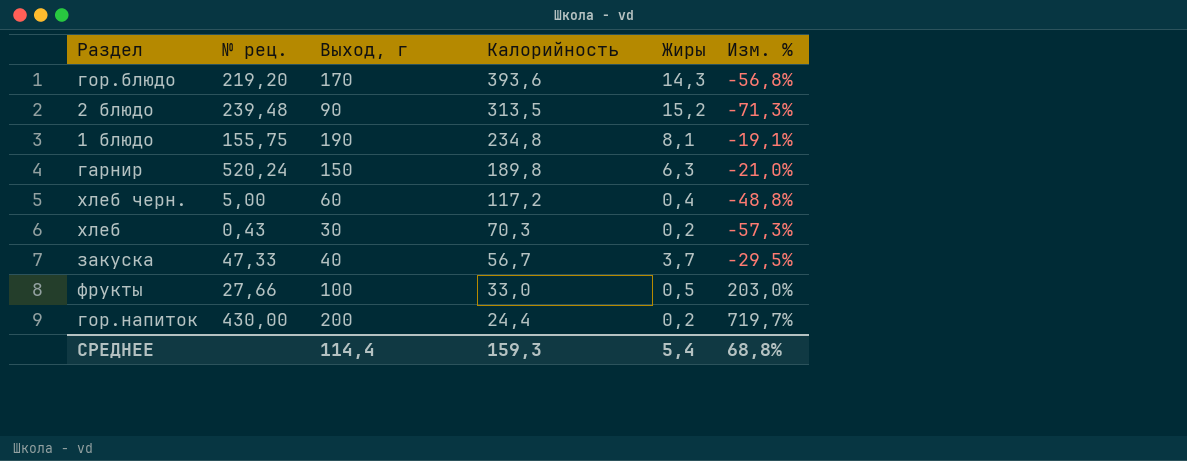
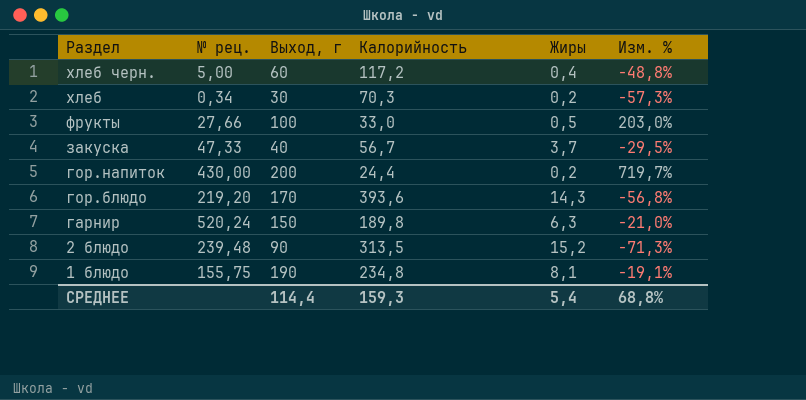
row order: Калорийность descending -> Раздел descending
хлеб | № рец.: 0,43 -> 0,34

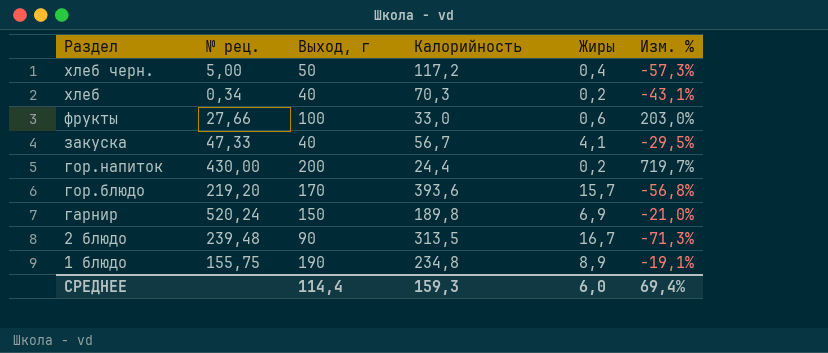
хлеб черн. | Выход, г: 60 -> 50
хлеб черн. | Изм. %: -48,8% -> -57,3%
хлеб | Выход, г: 30 -> 40
хлеб | Изм. %: -57,3% -> -43,1%
фрукты | Жиры: 0,5 -> 0,6
закуска | Жиры: 3,7 -> 4,1
гор.блюдо | Жиры: 14,3 -> 15,7
гарнир | Жиры: 6,3 -> 6,9
2 блюдо | Жиры: 15,2 -> 16,7
1 блюдо | Жиры: 8,1 -> 8,9
СРЕДНЕЕ | Жиры: 5,4 -> 6,0
СРЕДНЕЕ | Изм. %: 68,8% -> 69,4%

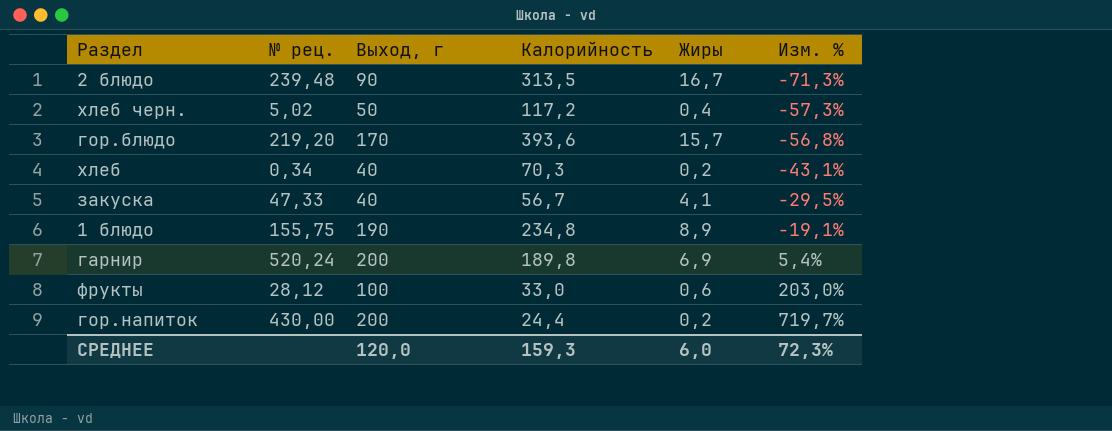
row order: Раздел descending -> Изм. % ascending
хлеб черн. | № рец.: 5,00 -> 5,02
гарнир | Выход, г: 150 -> 200
гарнир | Изм. %: -21,0% -> 5,4%
фрукты | № рец.: 27,66 -> 28,12
СРЕДНЕЕ | Выход, г: 114,4 -> 120,0
СРЕДНЕЕ | Изм. %: 69,4% -> 72,3%

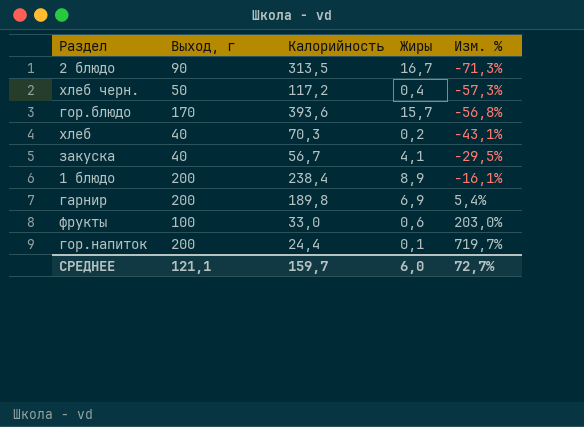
column № рец. | position: 2 -> none
1 блюдо | Выход, г: 190 -> 200
1 блюдо | Калорийность: 234,8 -> 238,4
1 блюдо | Изм. %: -19,1% -> -16,1%
гор.напиток | Жиры: 0,2 -> 0,1
СРЕДНЕЕ | Выход, г: 120,0 -> 121,1
СРЕДНЕЕ | Калорийность: 159,3 -> 159,7
СРЕДНЕЕ | Изм. %: 72,3% -> 72,7%

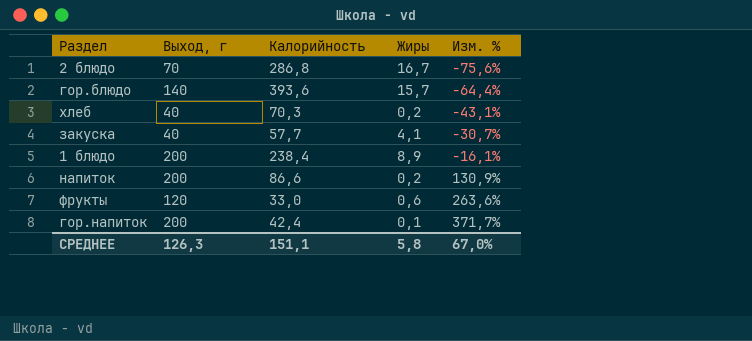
row хлеб черн.: 50 | 117,2 | 0,4 | -57,3% -> none
row гарнир: 200 | 189,8 | 6,9 | 5,4% -> none
2 блюдо | Выход, г: 90 -> 70
2 блюдо | Калорийность: 313,5 -> 286,8
2 блюдо | Изм. %: -71,3% -> -75,6%
гор.блюдо | Выход, г: 170 -> 140
гор.блюдо | Изм. %: -56,8% -> -64,4%
закуска | Калорийность: 56,7 -> 57,7
закуска | Изм. %: -29,5% -> -30,7%
row напиток: none -> 200 | 86,6 | 0,2 | 130,9%
фрукты | Выход, г: 100 -> 120
фрукты | Изм. %: 203,0% -> 263,6%
гор.напиток | Калорийность: 24,4 -> 42,4
гор.напиток | Изм. %: 719,7% -> 371,7%
СРЕДНЕЕ | Выход, г: 121,1 -> 126,3
СРЕДНЕЕ | Калорийность: 159,7 -> 151,1
СРЕДНЕЕ | Жиры: 6,0 -> 5,8
СРЕДНЕЕ | Изм. %: 72,7% -> 67,0%

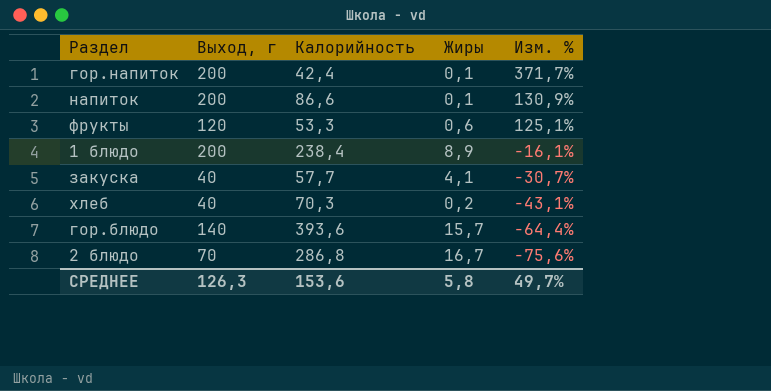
row order: Изм. % ascending -> Изм. % descending
напиток | Жиры: 0,2 -> 0,1
фрукты | Калорийность: 33,0 -> 53,3
фрукты | Изм. %: 263,6% -> 125,1%
СРЕДНЕЕ | Калорийность: 151,1 -> 153,6
СРЕДНЕЕ | Изм. %: 67,0% -> 49,7%

